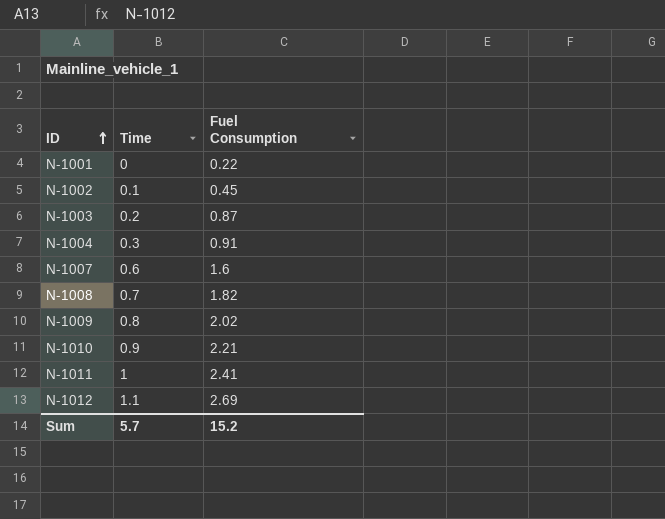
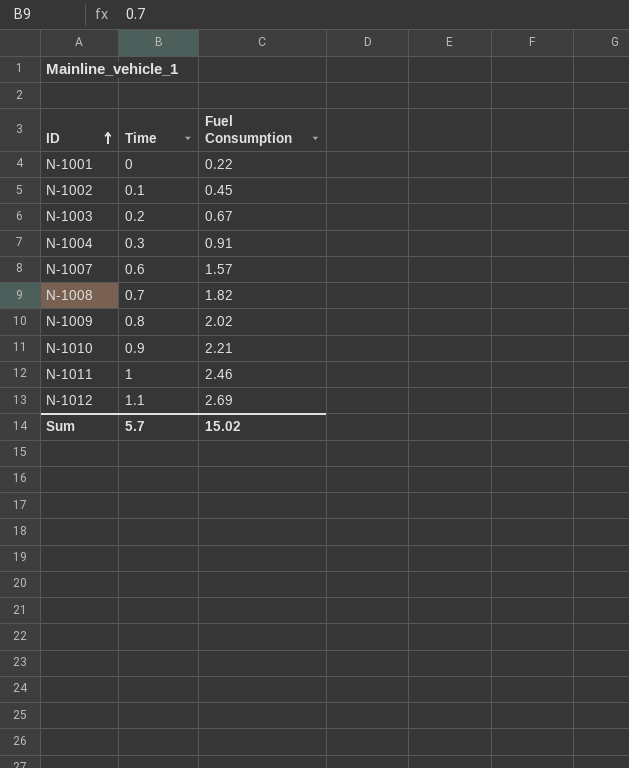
N-1003 | Fuel Consumption: 0.87 -> 0.67
N-1007 | Fuel Consumption: 1.6 -> 1.57
N-1011 | Fuel Consumption: 2.41 -> 2.46
Sum | Fuel Consumption: 15.2 -> 15.02

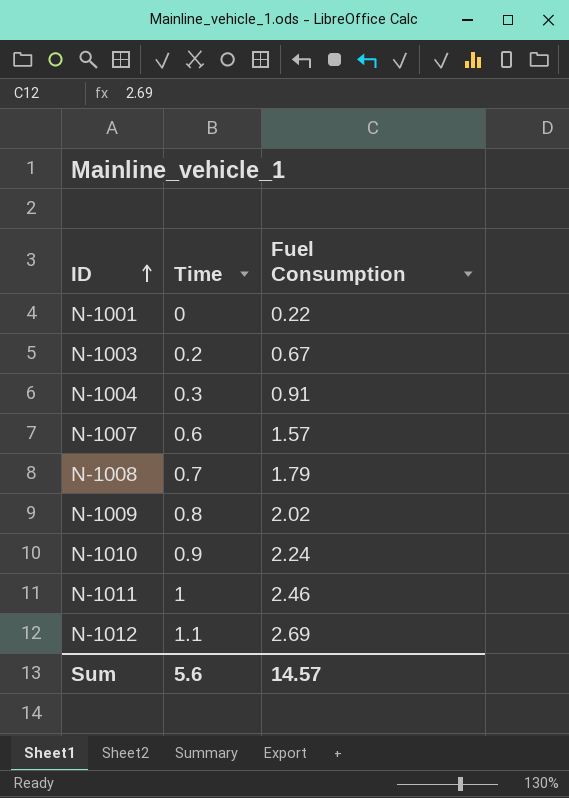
row N-1002: 0.1 | 0.45 -> none
N-1008 | Fuel Consumption: 1.82 -> 1.79
N-1010 | Fuel Consumption: 2.21 -> 2.24
Sum | Time: 5.7 -> 5.6
Sum | Fuel Consumption: 15.02 -> 14.57

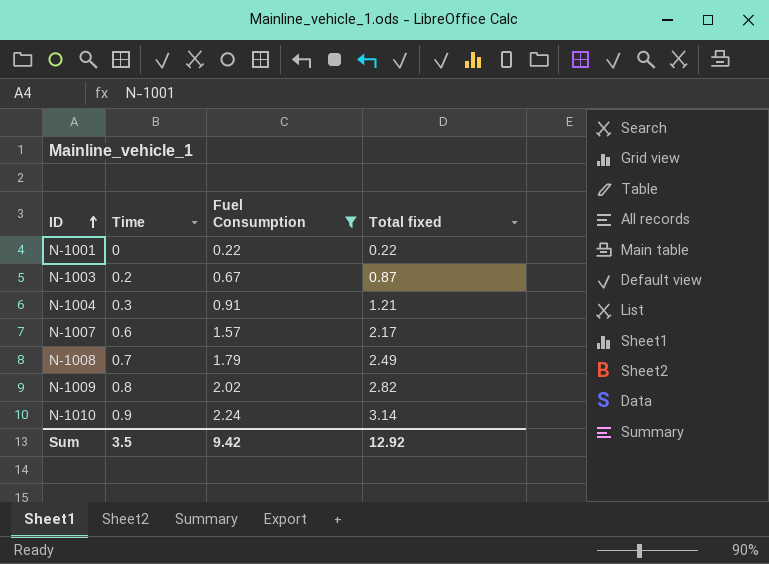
filter: none -> Fuel Consumption <= 2.24
column Total fixed | formula: none -> [Time] + [Fuel Consumption]
Sum | Time: 5.6 -> 3.5
Sum | Fuel Consumption: 14.57 -> 9.42

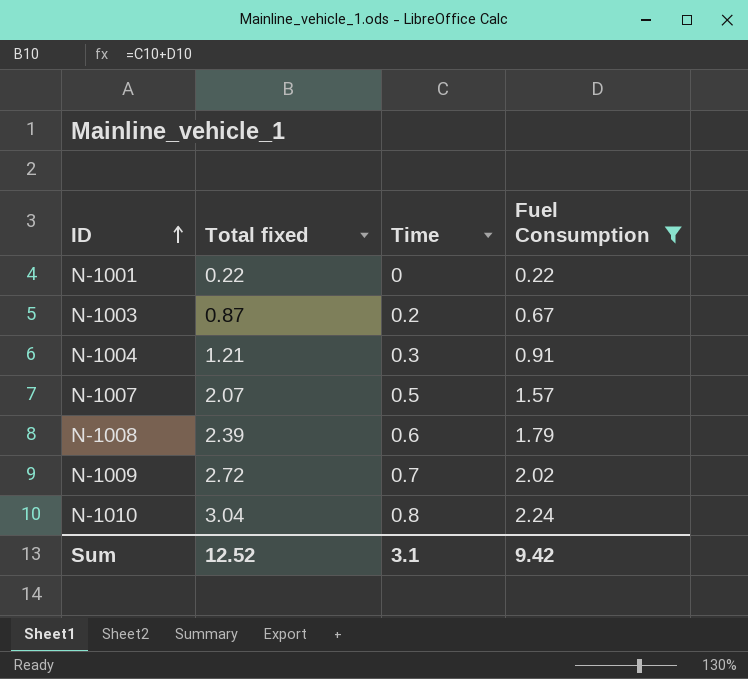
column Total fixed | position: 4 -> 2
N-1007 | Total fixed: 2.17 -> 2.07
N-1007 | Time: 0.6 -> 0.5
N-1008 | Total fixed: 2.49 -> 2.39
N-1008 | Time: 0.7 -> 0.6
N-1009 | Total fixed: 2.82 -> 2.72
N-1009 | Time: 0.8 -> 0.7
N-1010 | Total fixed: 3.14 -> 3.04
N-1010 | Time: 0.9 -> 0.8
Sum | Total fixed: 12.92 -> 12.52
Sum | Time: 3.5 -> 3.1

